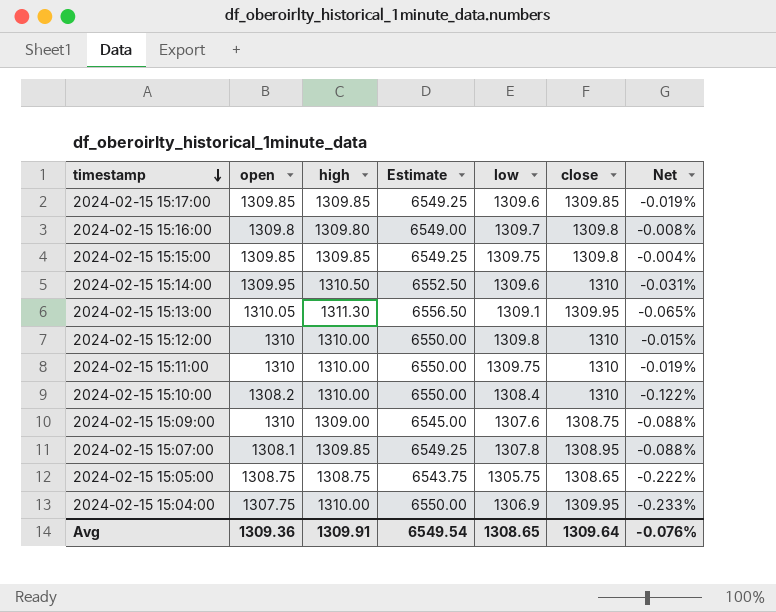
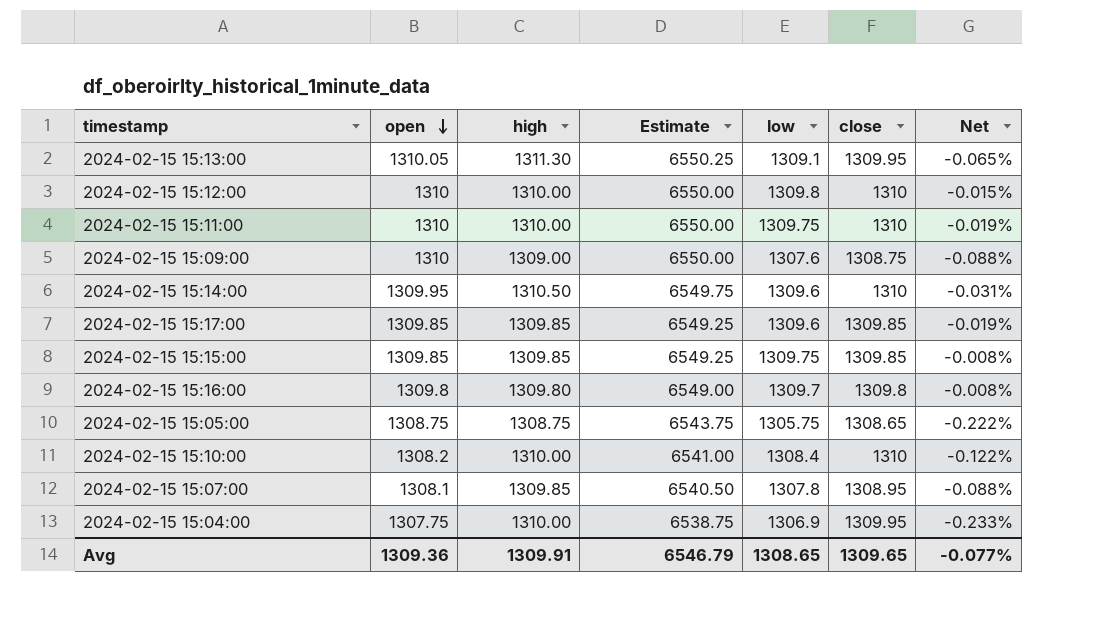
row order: timestamp descending -> open descending
column Estimate | formula: [high] * 5 -> [open] * 5
2024-02-15 15:15:00 | close: 1309.8 -> 1309.85
2024-02-15 15:15:00 | Net: -0.004% -> -0.008%
Avg | Estimate: 6549.54 -> 6546.79
Avg | close: 1309.64 -> 1309.65
Avg | Net: -0.076% -> -0.077%

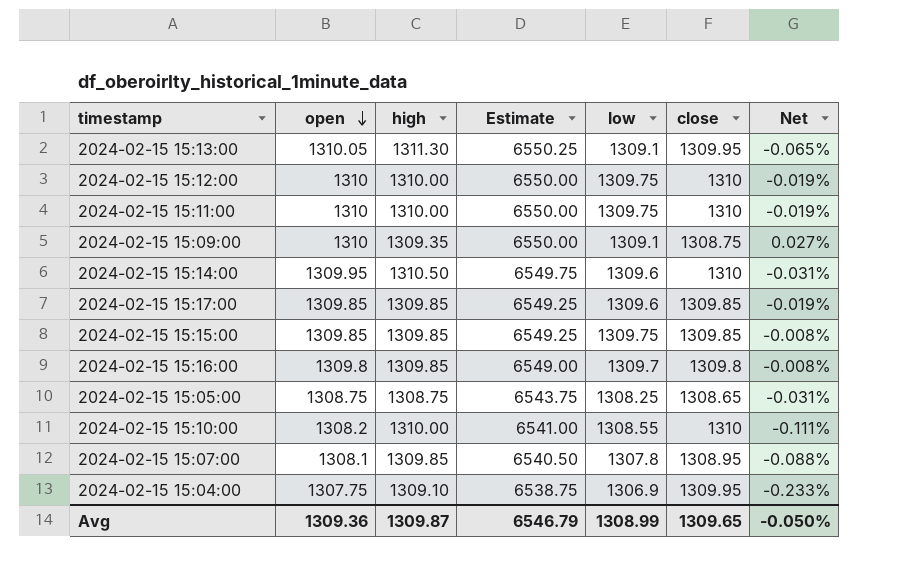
2024-02-15 15:12:00 | low: 1309.8 -> 1309.75
2024-02-15 15:12:00 | Net: -0.015% -> -0.019%
2024-02-15 15:09:00 | high: 1309.00 -> 1309.35
2024-02-15 15:09:00 | low: 1307.6 -> 1309.1
2024-02-15 15:09:00 | Net: -0.088% -> 0.027%
2024-02-15 15:16:00 | high: 1309.80 -> 1309.85
2024-02-15 15:05:00 | low: 1305.75 -> 1308.25
2024-02-15 15:05:00 | Net: -0.222% -> -0.031%
2024-02-15 15:10:00 | low: 1308.4 -> 1308.55
2024-02-15 15:10:00 | Net: -0.122% -> -0.111%
2024-02-15 15:04:00 | high: 1310.00 -> 1309.10
Avg | high: 1309.91 -> 1309.87
Avg | low: 1308.65 -> 1308.99
Avg | Net: -0.077% -> -0.050%

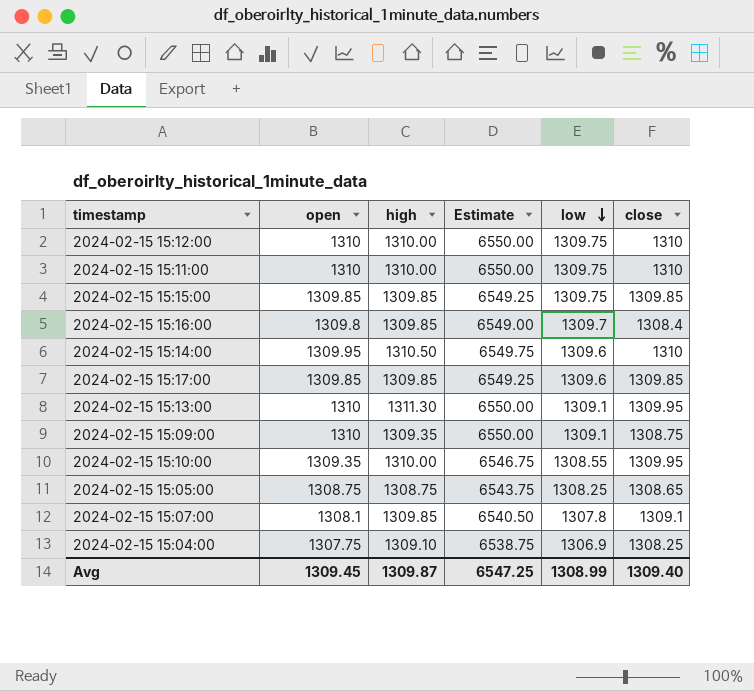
row order: open descending -> low descending
column Net | formula: ([low] - [close]) / [close] -> none
2024-02-15 15:16:00 | close: 1309.8 -> 1308.4
2024-02-15 15:13:00 | open: 1310.05 -> 1310
2024-02-15 15:13:00 | Estimate: 6550.25 -> 6550.00
2024-02-15 15:10:00 | open: 1308.2 -> 1309.35
2024-02-15 15:10:00 | Estimate: 6541.00 -> 6546.75
2024-02-15 15:10:00 | close: 1310 -> 1309.95
2024-02-15 15:07:00 | close: 1308.95 -> 1309.1
2024-02-15 15:04:00 | close: 1309.95 -> 1308.25
Avg | open: 1309.36 -> 1309.45
Avg | Estimate: 6546.79 -> 6547.25
Avg | close: 1309.65 -> 1309.40

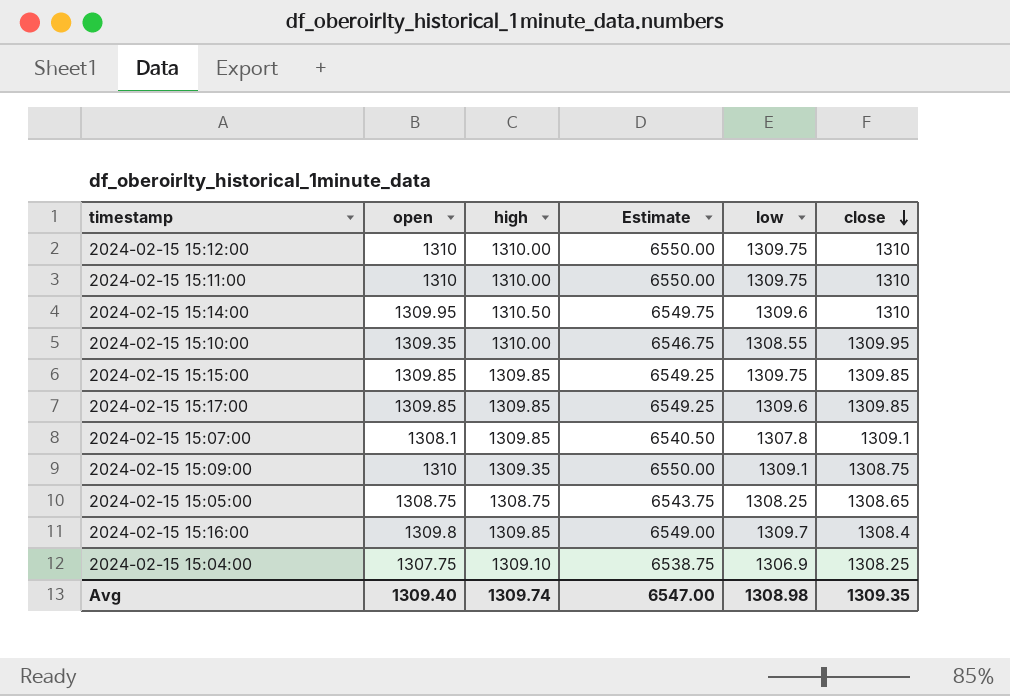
row order: low descending -> close descending
row 2024-02-15 15:13:00: 1310 | 1311.30 | 6550.00 | 1309.1 | 1309.95 -> none
Avg | open: 1309.45 -> 1309.40
Avg | high: 1309.87 -> 1309.74
Avg | Estimate: 6547.25 -> 6547.00
Avg | low: 1308.99 -> 1308.98
Avg | close: 1309.40 -> 1309.35

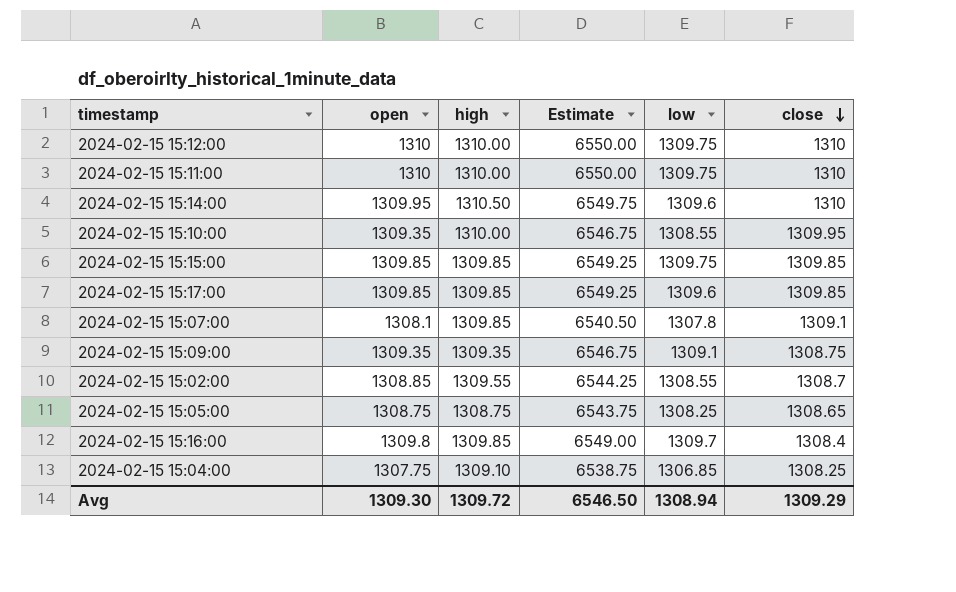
2024-02-15 15:09:00 | open: 1310 -> 1309.35
2024-02-15 15:09:00 | Estimate: 6550.00 -> 6546.75
row 2024-02-15 15:02:00: none -> 1308.85 | 1309.55 | 6544.25 | 1308.55 | 1308.7
2024-02-15 15:04:00 | low: 1306.9 -> 1306.85
Avg | open: 1309.40 -> 1309.30
Avg | high: 1309.74 -> 1309.72
Avg | Estimate: 6547.00 -> 6546.50
Avg | low: 1308.98 -> 1308.94
Avg | close: 1309.35 -> 1309.29

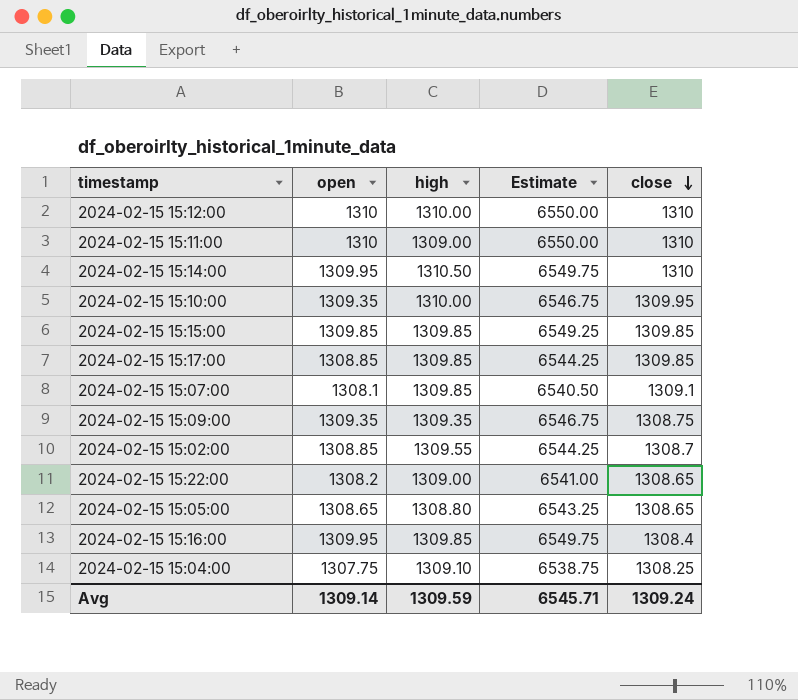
column low | position: 5 -> none
2024-02-15 15:11:00 | high: 1310.00 -> 1309.00
2024-02-15 15:17:00 | open: 1309.85 -> 1308.85
2024-02-15 15:17:00 | Estimate: 6549.25 -> 6544.25
row 2024-02-15 15:22:00: none -> 1308.2 | 1309.00 | 6541.00 | 1308.65
2024-02-15 15:05:00 | open: 1308.75 -> 1308.65
2024-02-15 15:05:00 | high: 1308.75 -> 1308.80
2024-02-15 15:05:00 | Estimate: 6543.75 -> 6543.25
2024-02-15 15:16:00 | open: 1309.8 -> 1309.95
2024-02-15 15:16:00 | Estimate: 6549.00 -> 6549.75
Avg | open: 1309.30 -> 1309.14
Avg | high: 1309.72 -> 1309.59
Avg | Estimate: 6546.50 -> 6545.71
Avg | close: 1309.29 -> 1309.24

